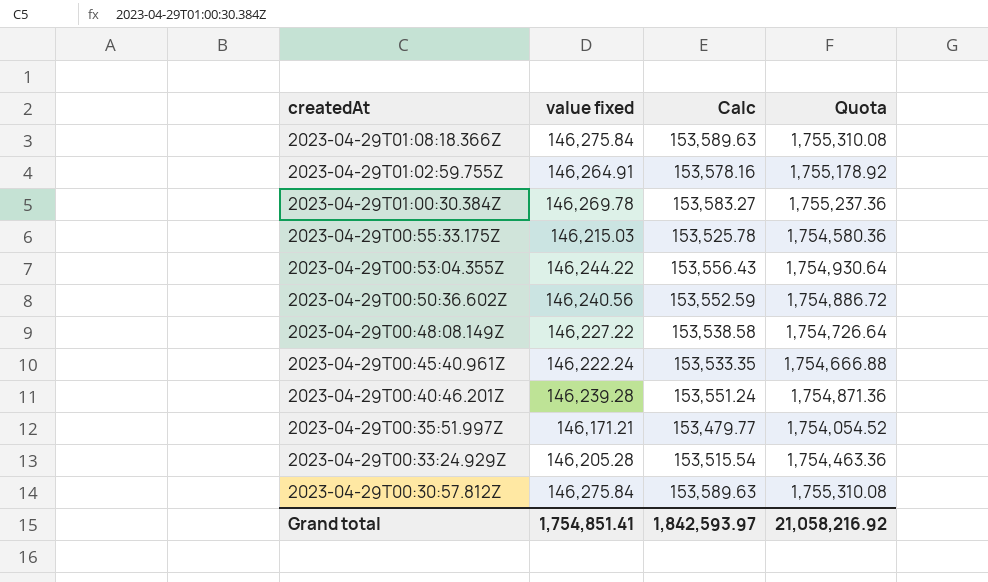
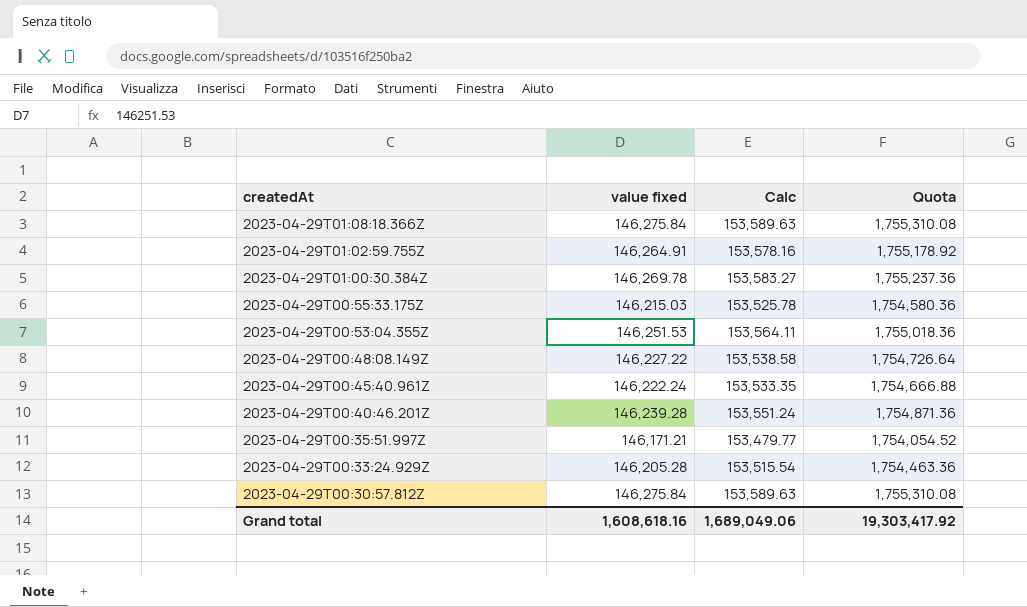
row 2023-04-29T00:50:36.602Z: 146,240.56 | 153,552.59 | 1,754,886.72 -> none
2023-04-29T00:53:04.355Z | value fixed: 146,244.22 -> 146,251.53
2023-04-29T00:53:04.355Z | Calc: 153,556.43 -> 153,564.11
2023-04-29T00:53:04.355Z | Quota: 1,754,930.64 -> 1,755,018.36
Grand total | value fixed: 1,754,851.41 -> 1,608,618.16
Grand total | Calc: 1,842,593.97 -> 1,689,049.06
Grand total | Quota: 21,058,216.92 -> 19,303,417.92

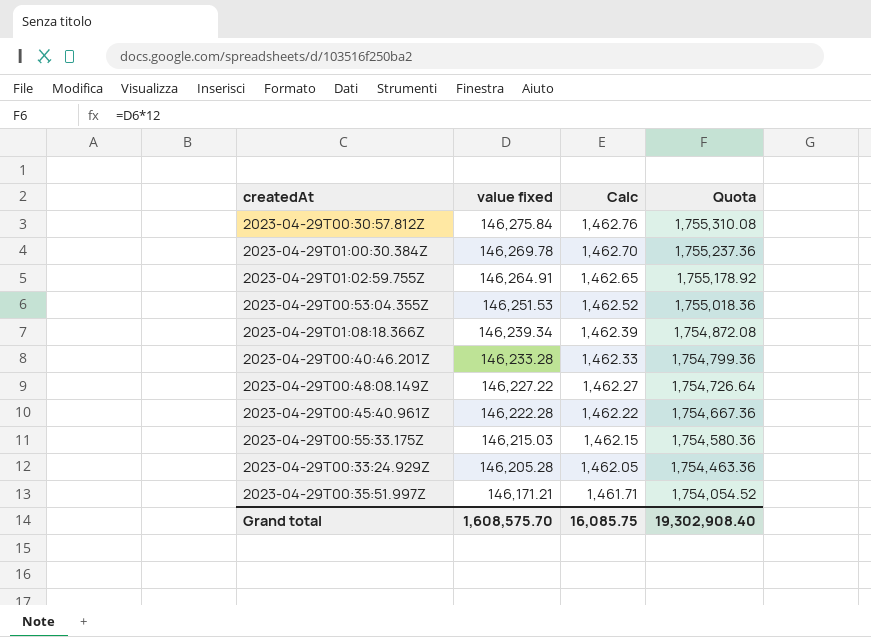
row order: createdAt descending -> value fixed descending
column Calc | formula: [value fixed] * 1.05 -> [value fixed] * 0.01
2023-04-29T01:08:18.366Z | value fixed: 146,275.84 -> 146,239.34
2023-04-29T01:08:18.366Z | Quota: 1,755,310.08 -> 1,754,872.08
2023-04-29T00:40:46.201Z | value fixed: 146,239.28 -> 146,233.28
2023-04-29T00:40:46.201Z | Quota: 1,754,871.36 -> 1,754,799.36
2023-04-29T00:45:40.961Z | value fixed: 146,222.24 -> 146,222.28
2023-04-29T00:45:40.961Z | Quota: 1,754,666.88 -> 1,754,667.36
Grand total | value fixed: 1,608,618.16 -> 1,608,575.70
Grand total | Calc: 1,689,049.06 -> 16,085.75
Grand total | Quota: 19,303,417.92 -> 19,302,908.40

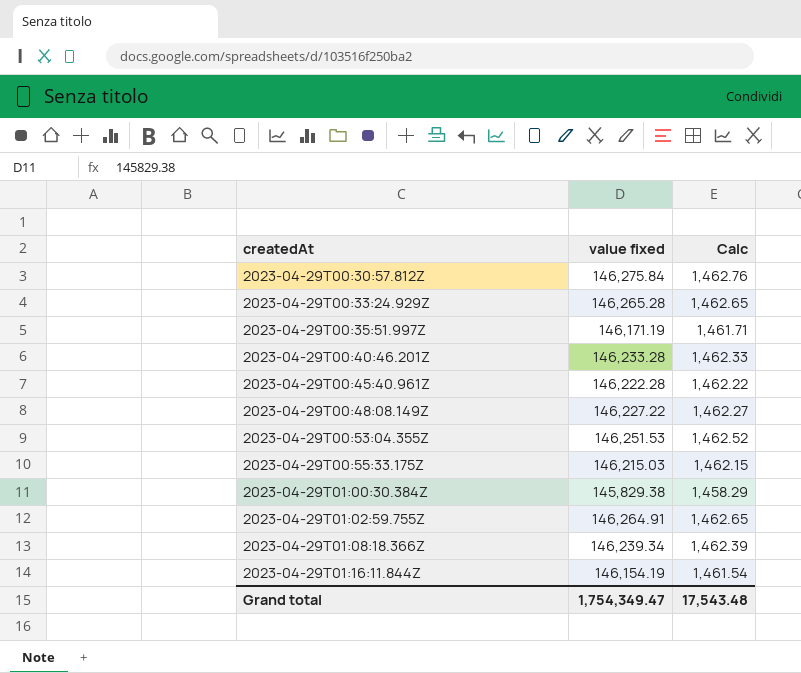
row order: value fixed descending -> createdAt ascending
column Quota | formula: [value fixed] * 12 -> none
2023-04-29T00:33:24.929Z | value fixed: 146,205.28 -> 146,265.28
2023-04-29T00:33:24.929Z | Calc: 1,462.05 -> 1,462.65
2023-04-29T00:35:51.997Z | value fixed: 146,171.21 -> 146,171.19
2023-04-29T01:00:30.384Z | value fixed: 146,269.78 -> 145,829.38
2023-04-29T01:00:30.384Z | Calc: 1,462.70 -> 1,458.29
row 2023-04-29T01:16:11.844Z: none -> 146,154.19 | 1,461.54
Grand total | value fixed: 1,608,575.70 -> 1,754,349.47
Grand total | Calc: 16,085.75 -> 17,543.48

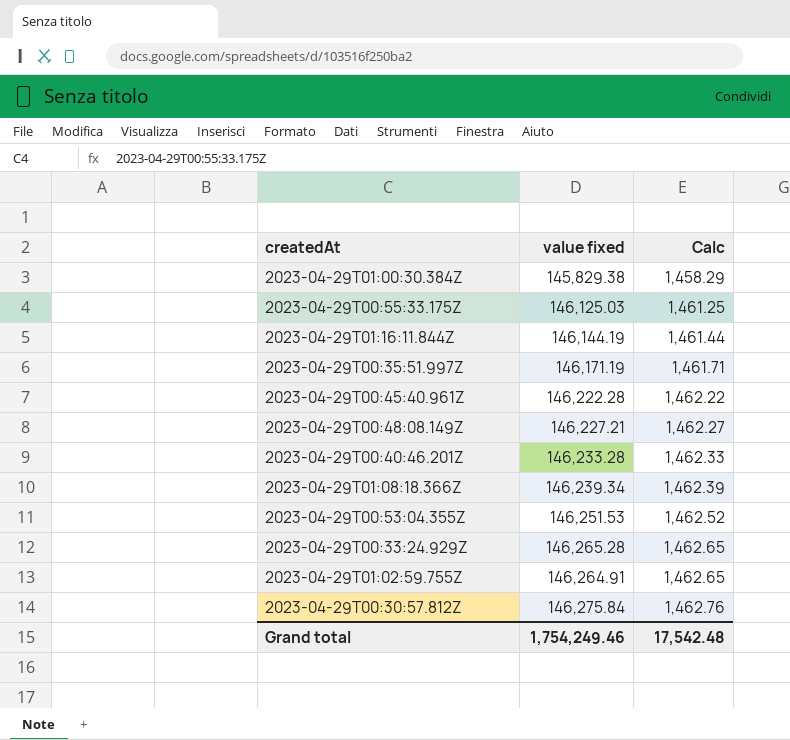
row order: createdAt ascending -> Calc ascending
2023-04-29T00:55:33.175Z | value fixed: 146,215.03 -> 146,125.03
2023-04-29T00:55:33.175Z | Calc: 1,462.15 -> 1,461.25
2023-04-29T01:16:11.844Z | value fixed: 146,154.19 -> 146,144.19
2023-04-29T01:16:11.844Z | Calc: 1,461.54 -> 1,461.44
2023-04-29T00:48:08.149Z | value fixed: 146,227.22 -> 146,227.21
Grand total | value fixed: 1,754,349.47 -> 1,754,249.46
Grand total | Calc: 17,543.48 -> 17,542.48

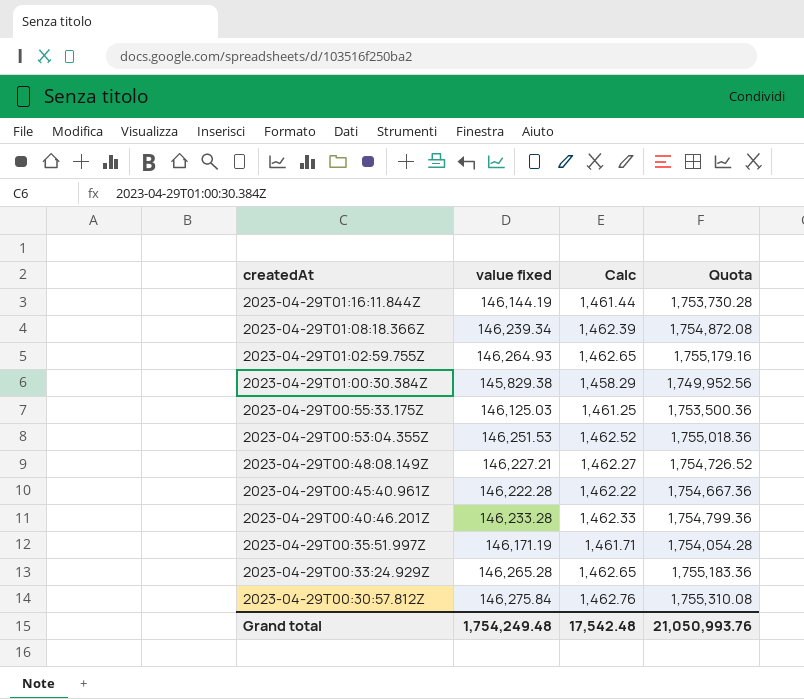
row order: Calc ascending -> createdAt descending
column Quota | formula: none -> [value fixed] * 12
2023-04-29T01:02:59.755Z | value fixed: 146,264.91 -> 146,264.93
Grand total | value fixed: 1,754,249.46 -> 1,754,249.48

